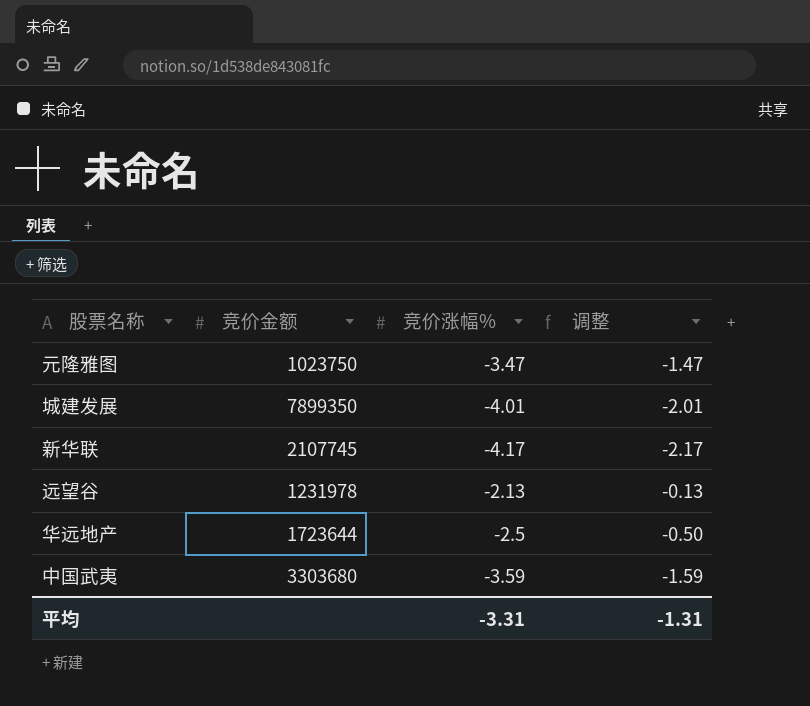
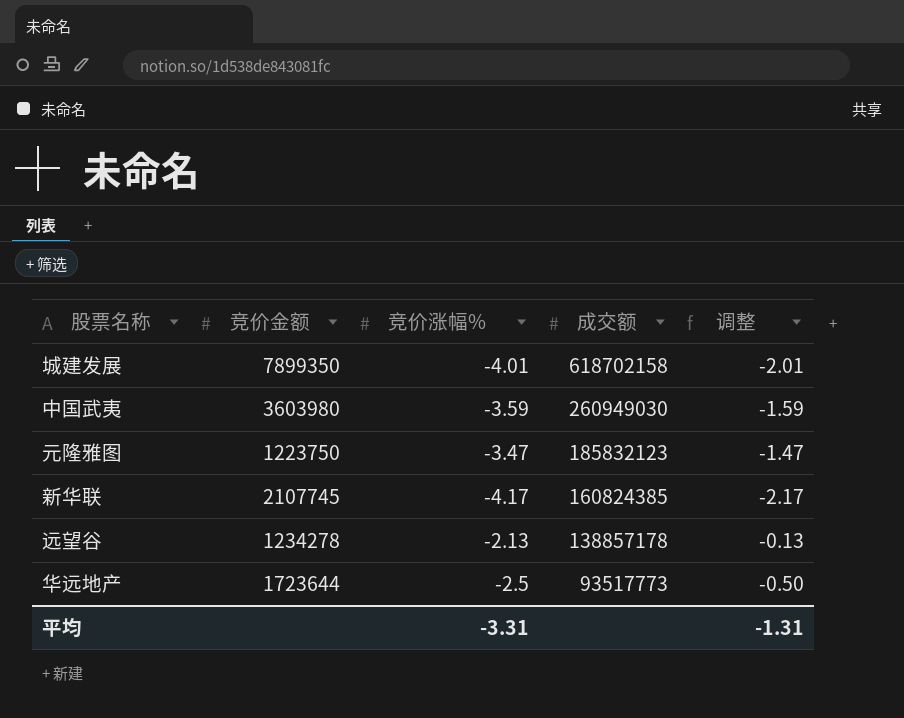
row order: none -> 成交额 descending
column 成交额 | position: none -> 4
中国武夷 | 竞价金额: 3303680 -> 3603980
元隆雅图 | 竞价金额: 1023750 -> 1223750
远望谷 | 竞价金额: 1231978 -> 1234278

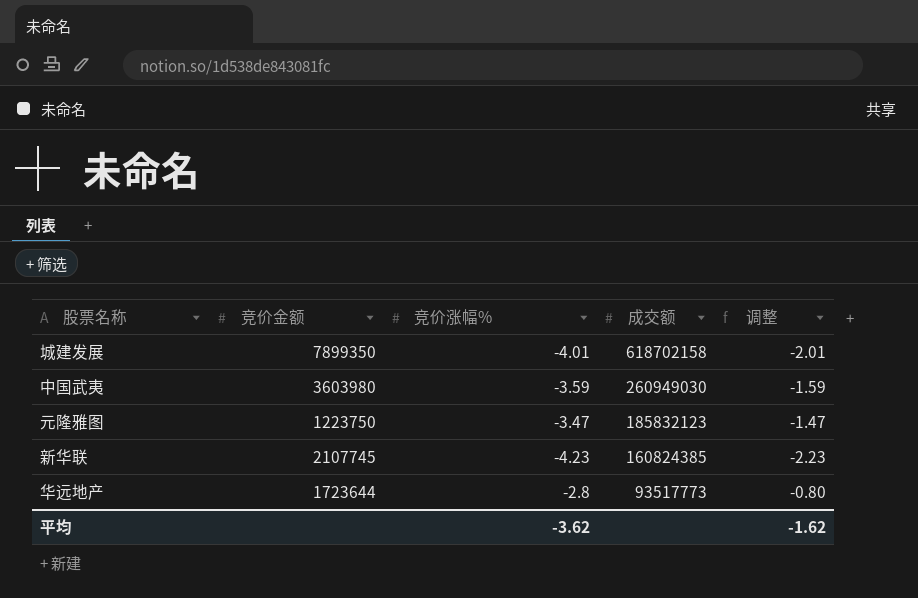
row 远望谷: 1234278 | -2.13 | 138857178 | -0.13 -> none
新华联 | 竞价涨幅%: -4.17 -> -4.23
新华联 | 调整: -2.17 -> -2.23
华远地产 | 竞价涨幅%: -2.5 -> -2.8
华远地产 | 调整: -0.50 -> -0.80
平均 | 竞价涨幅%: -3.31 -> -3.62
平均 | 调整: -1.31 -> -1.62

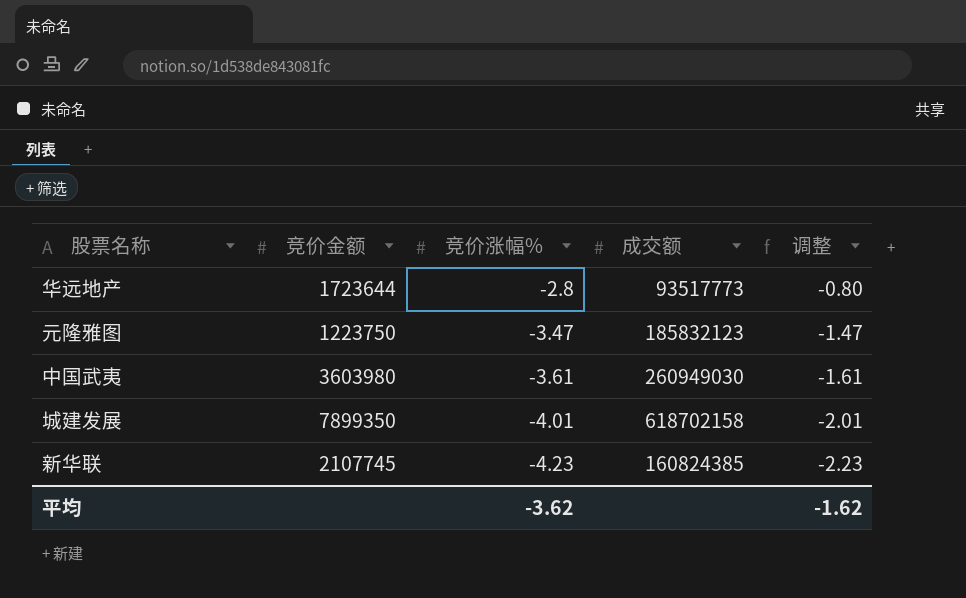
row order: 成交额 descending -> 竞价涨幅% descending
中国武夷 | 竞价涨幅%: -3.59 -> -3.61
中国武夷 | 调整: -1.59 -> -1.61

